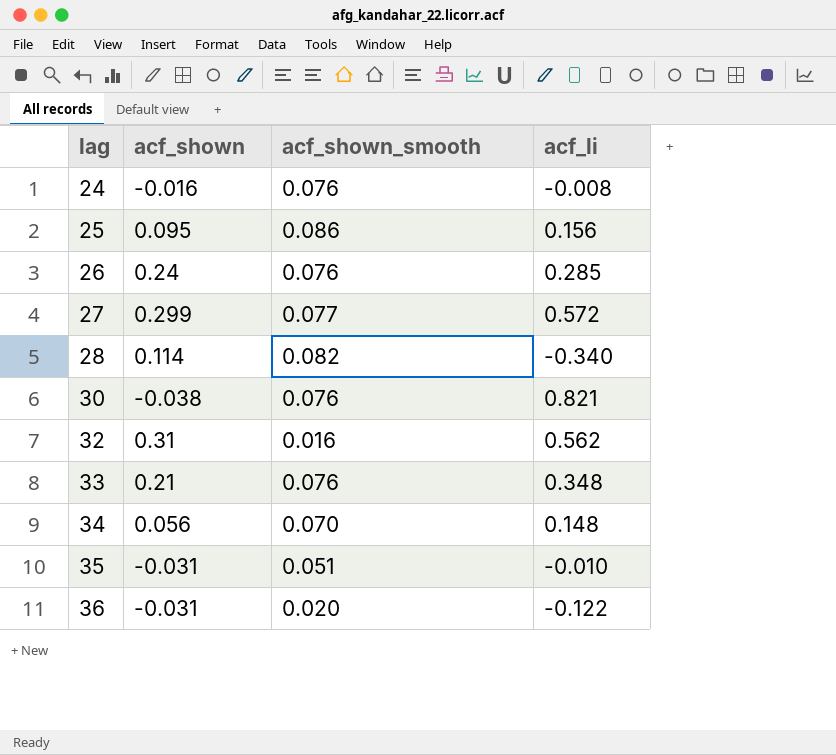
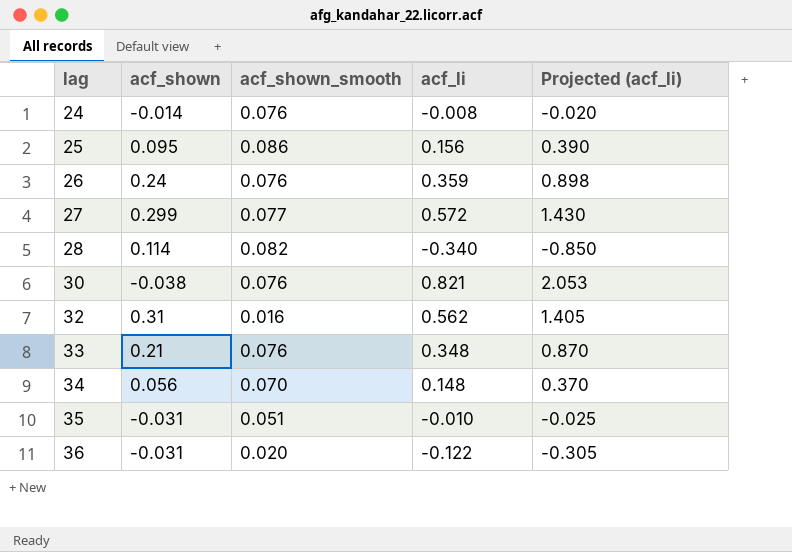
column Projected (acf_li) | formula: none -> [acf_li] * 2.5
24 | acf_shown: -0.016 -> -0.014
26 | acf_li: 0.285 -> 0.359

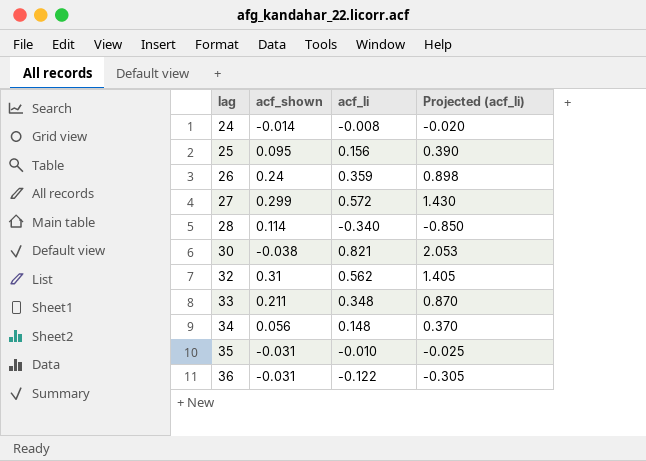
column acf_shown_smooth | position: 3 -> none
33 | acf_shown: 0.21 -> 0.211

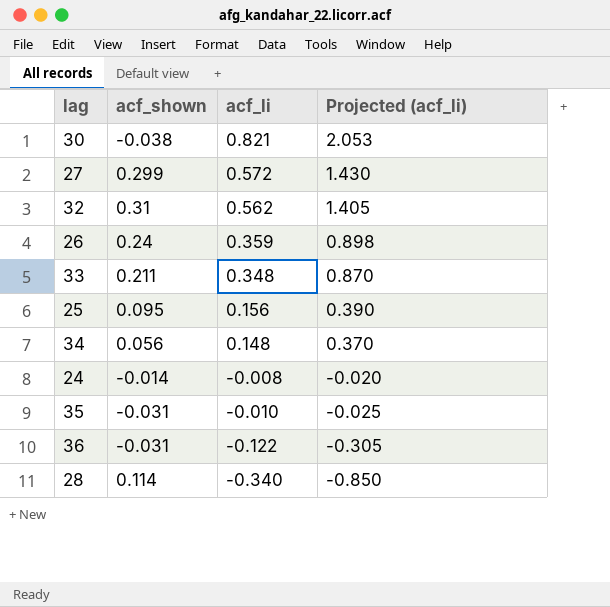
row order: lag ascending -> acf_li descending

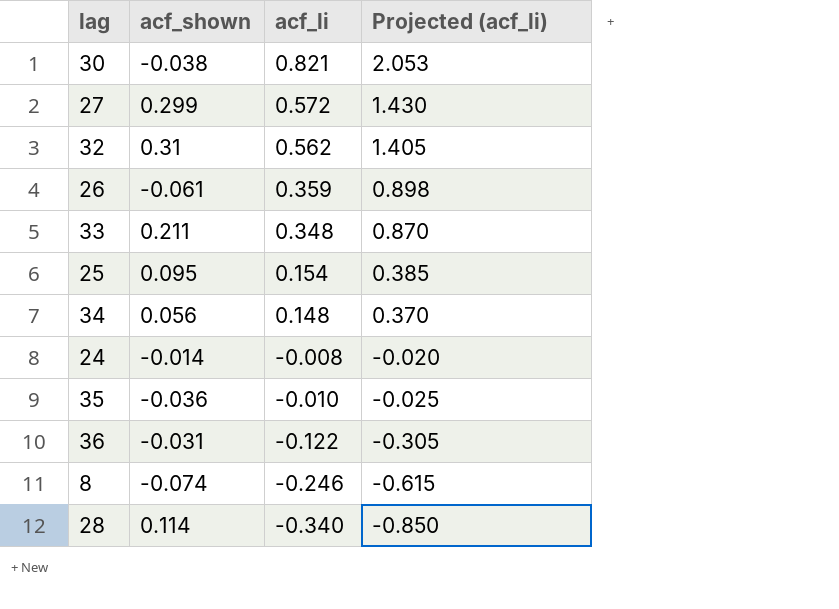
26 | acf_shown: 0.24 -> -0.061
25 | acf_li: 0.156 -> 0.154
25 | Projected (acf_li): 0.390 -> 0.385
35 | acf_shown: -0.031 -> -0.036
row 8: none -> -0.074 | -0.246 | -0.615

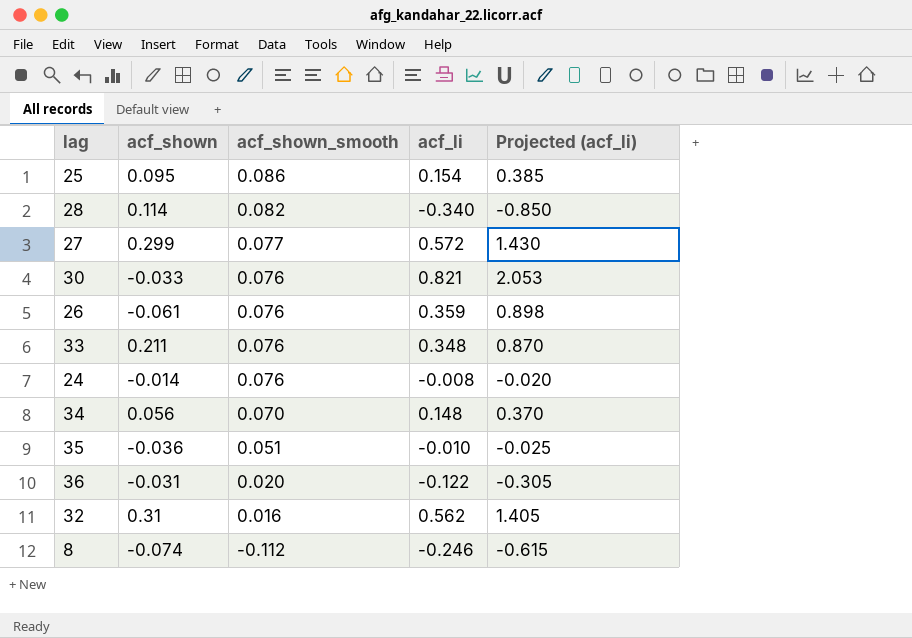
row order: acf_li descending -> acf_shown_smooth descending
column acf_shown_smooth | position: none -> 3
30 | acf_shown: -0.038 -> -0.033

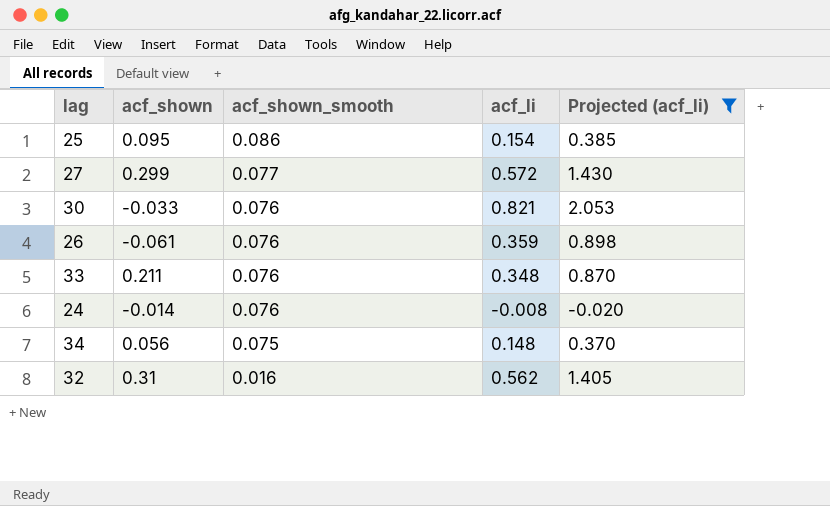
filter: none -> Projected (acf_li) >= -0.020
34 | acf_shown_smooth: 0.070 -> 0.075

